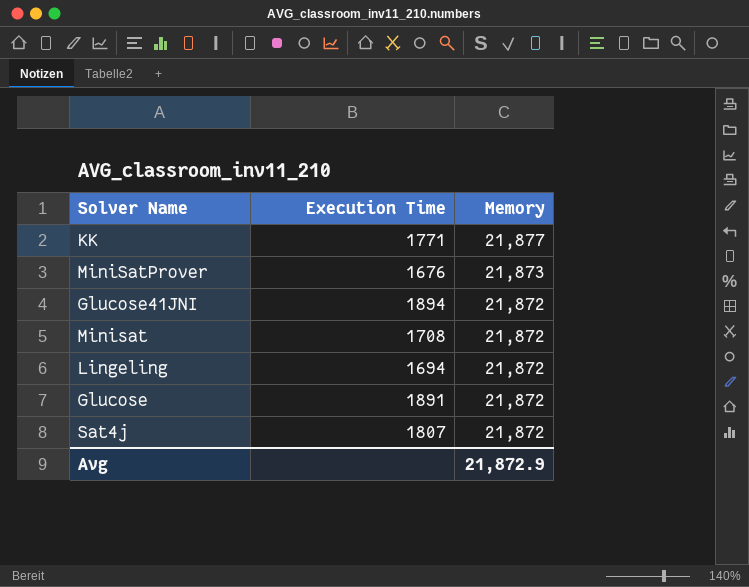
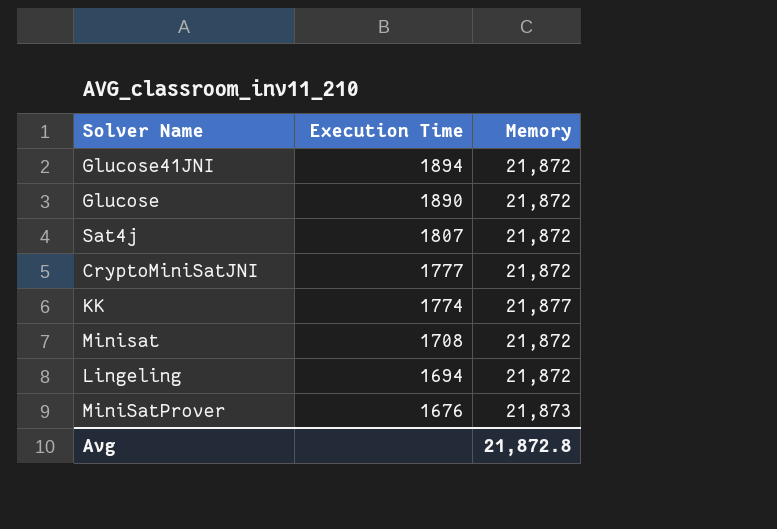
row order: Memory descending -> Execution Time descending
Glucose | Execution Time: 1891 -> 1890
row CryptoMiniSatJNI: none -> 1777 | 21,872
KK | Execution Time: 1771 -> 1774
Avg | Memory: 21,872.9 -> 21,872.8

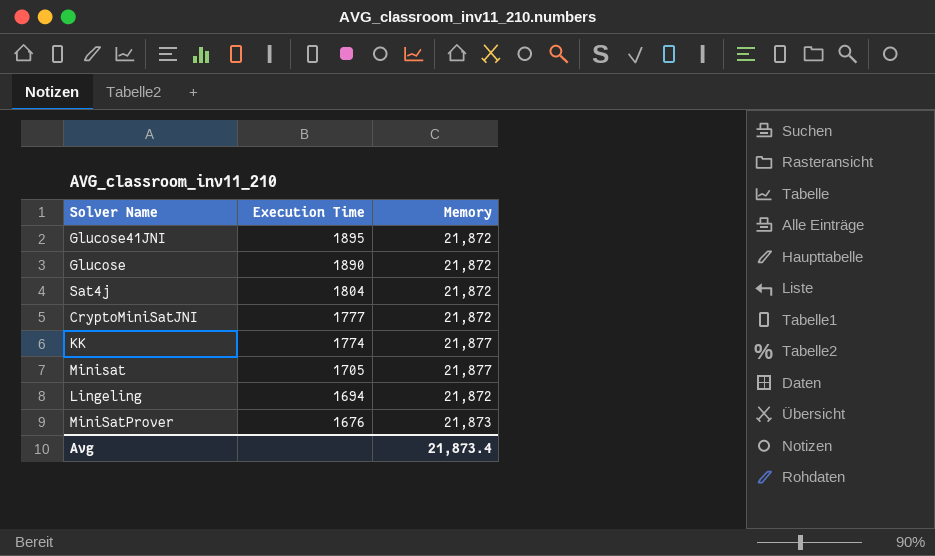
Glucose41JNI | Execution Time: 1894 -> 1895
Sat4j | Execution Time: 1807 -> 1804
Minisat | Execution Time: 1708 -> 1705
Minisat | Memory: 21,872 -> 21,877
Avg | Memory: 21,872.8 -> 21,873.4

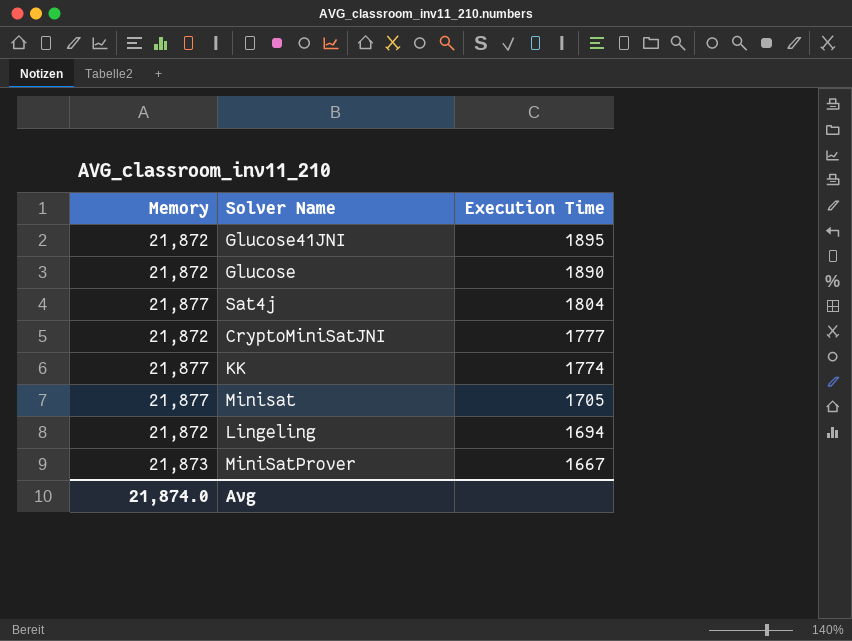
column Memory | position: 3 -> 1
Sat4j | Memory: 21,872 -> 21,877
MiniSatProver | Execution Time: 1676 -> 1667
Avg | Memory: 21,873.4 -> 21,874.0

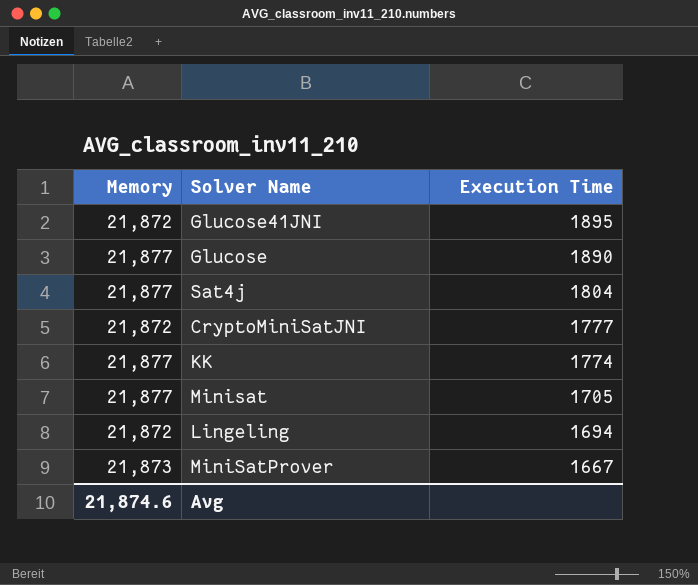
Glucose | Memory: 21,872 -> 21,877
Avg | Memory: 21,874.0 -> 21,874.6

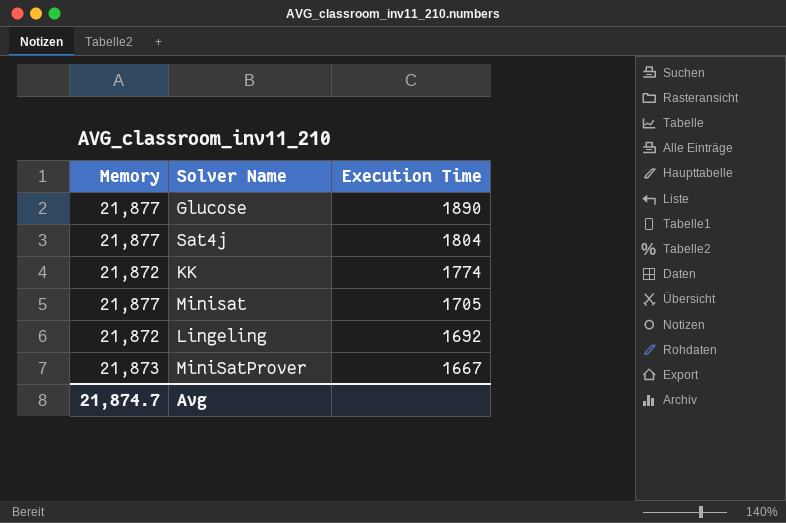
row Glucose41JNI: 21,872 | 1895 -> none
row CryptoMiniSatJNI: 21,872 | 1777 -> none
KK | Memory: 21,877 -> 21,872
Lingeling | Execution Time: 1694 -> 1692
Avg | Memory: 21,874.6 -> 21,874.7

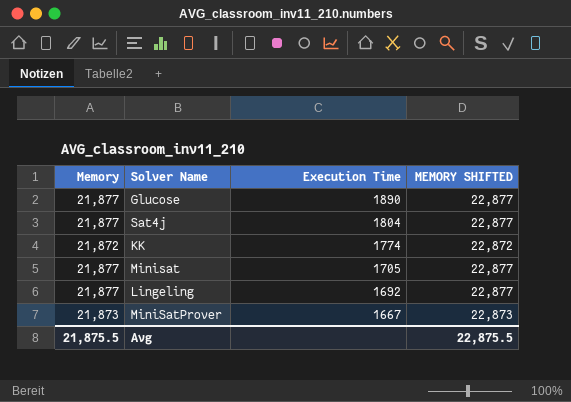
column MEMORY SHIFTED | formula: none -> [Memory] + 1000
Lingeling | Memory: 21,872 -> 21,877
Avg | Memory: 21,874.7 -> 21,875.5

